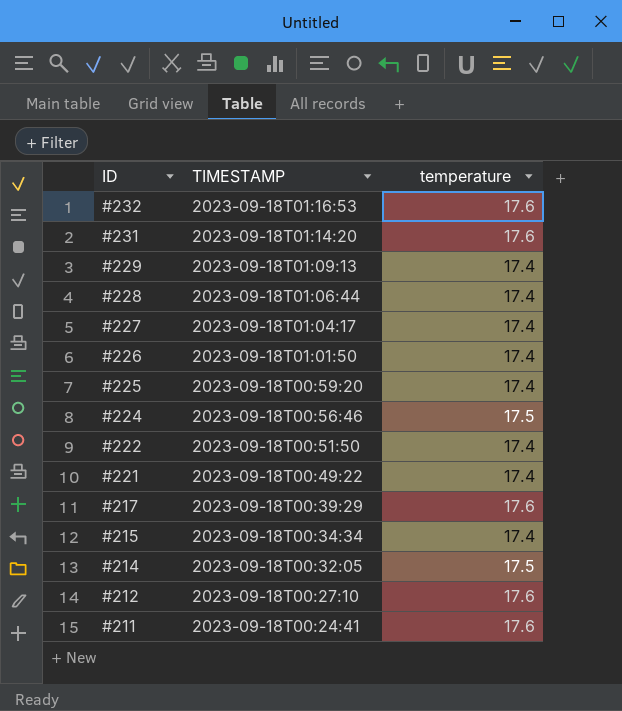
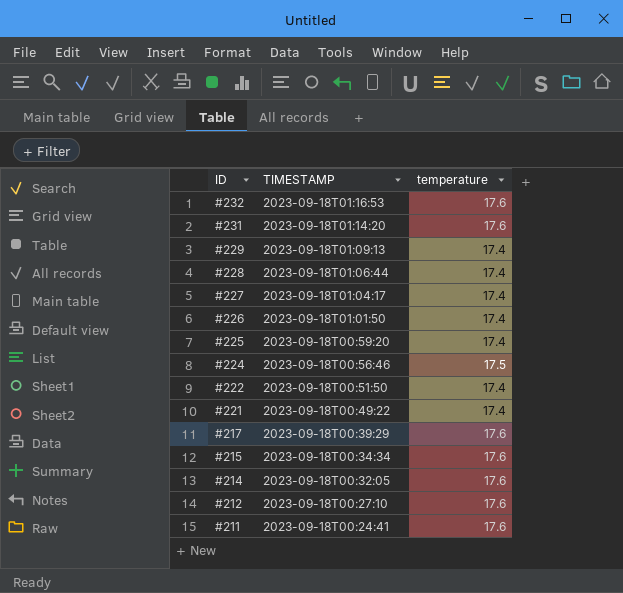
#215 | temperature: 17.4 -> 17.6
#214 | temperature: 17.5 -> 17.6

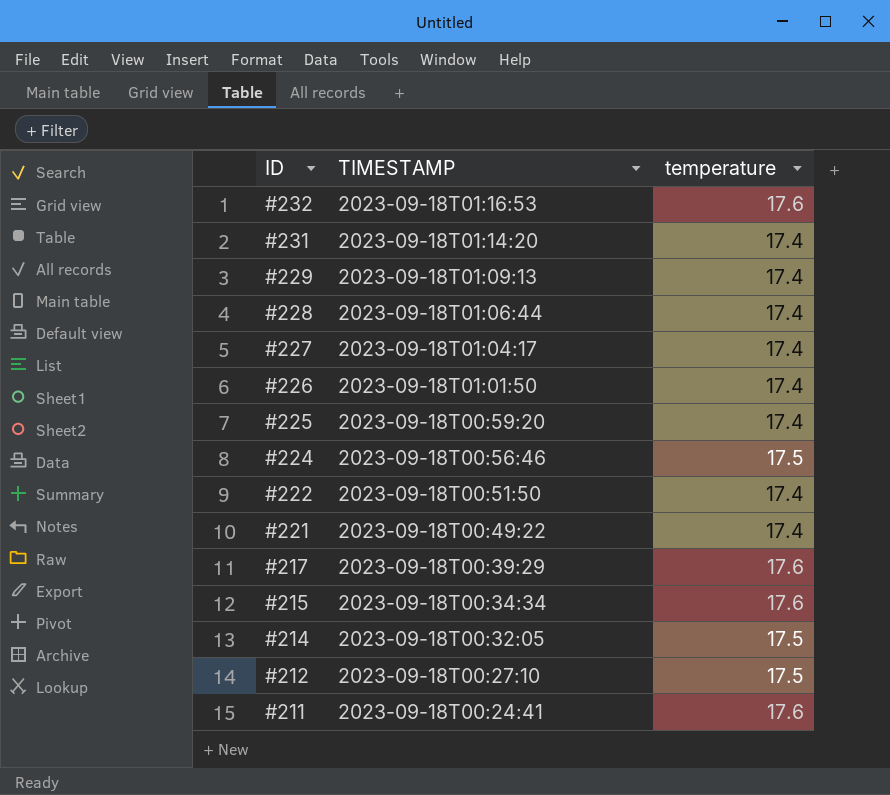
#231 | temperature: 17.6 -> 17.4
#214 | temperature: 17.6 -> 17.5
#212 | temperature: 17.6 -> 17.5

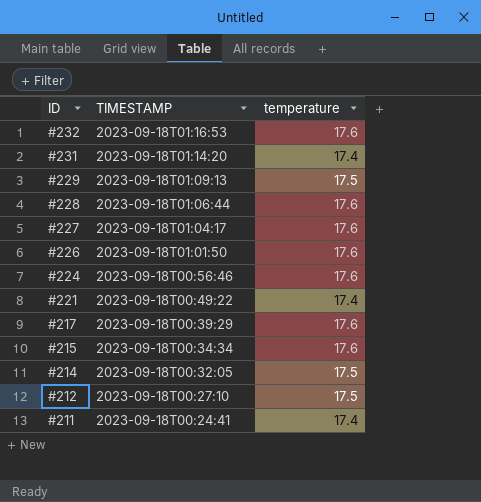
row #225: 2023-09-18T00:59:20 | 17.4 -> none
row #222: 2023-09-18T00:51:50 | 17.4 -> none
#229 | temperature: 17.4 -> 17.5
#228 | temperature: 17.4 -> 17.6
#227 | temperature: 17.4 -> 17.6
#226 | temperature: 17.4 -> 17.6
#224 | temperature: 17.5 -> 17.6
#211 | temperature: 17.6 -> 17.4

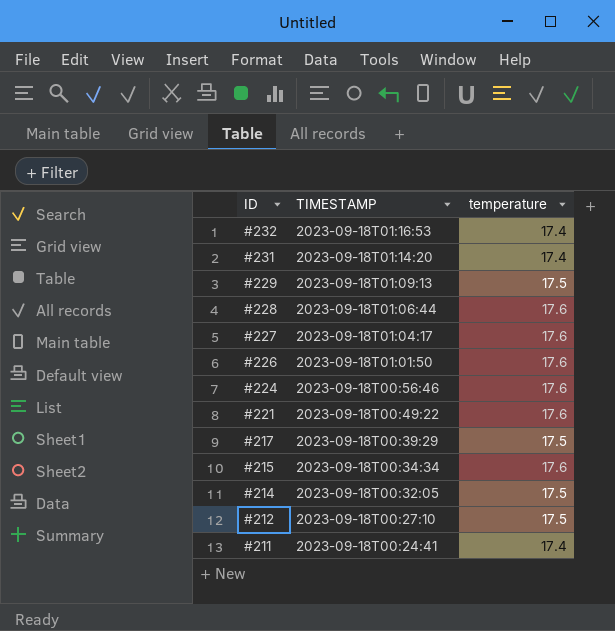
#232 | temperature: 17.6 -> 17.4
#221 | temperature: 17.4 -> 17.6
#217 | temperature: 17.6 -> 17.5

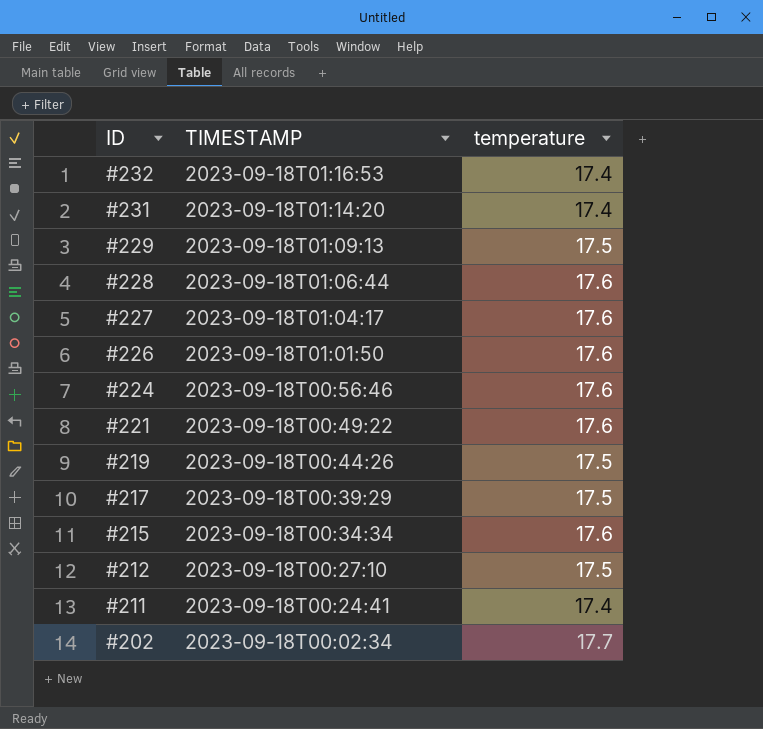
row #214: 2023-09-18T00:32:05 | 17.5 -> none
row #219: none -> 2023-09-18T00:44:26 | 17.5
row #202: none -> 2023-09-18T00:02:34 | 17.7

